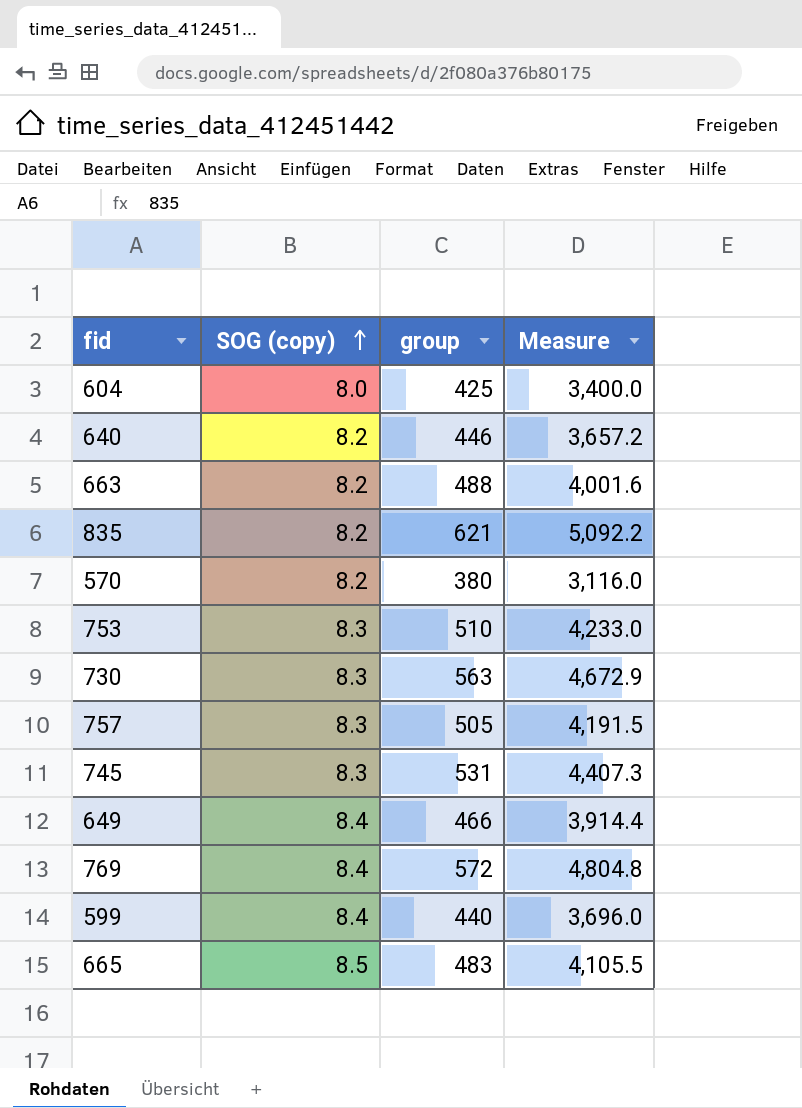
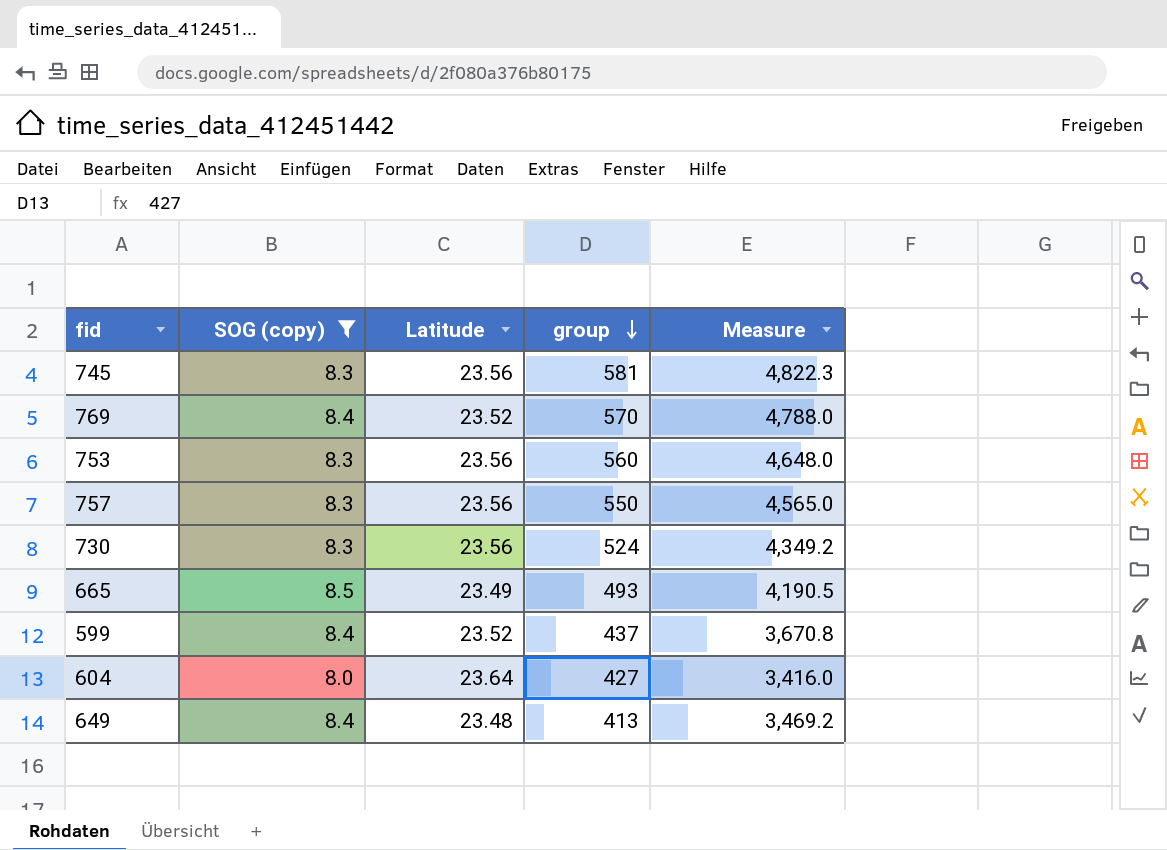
filter: none -> SOG (copy) != 8.2
row order: SOG (copy) ascending -> group descending
column Latitude | position: none -> 3
745 | group: 531 -> 581
745 | Measure: 4,407.3 -> 4,822.3
769 | group: 572 -> 570
769 | Measure: 4,804.8 -> 4,788.0
753 | group: 510 -> 560
753 | Measure: 4,233.0 -> 4,648.0
757 | group: 505 -> 550
757 | Measure: 4,191.5 -> 4,565.0
730 | group: 563 -> 524
730 | Measure: 4,672.9 -> 4,349.2
665 | group: 483 -> 493
665 | Measure: 4,105.5 -> 4,190.5
599 | group: 440 -> 437
599 | Measure: 3,696.0 -> 3,670.8
604 | group: 425 -> 427
604 | Measure: 3,400.0 -> 3,416.0
649 | group: 466 -> 413
649 | Measure: 3,914.4 -> 3,469.2

